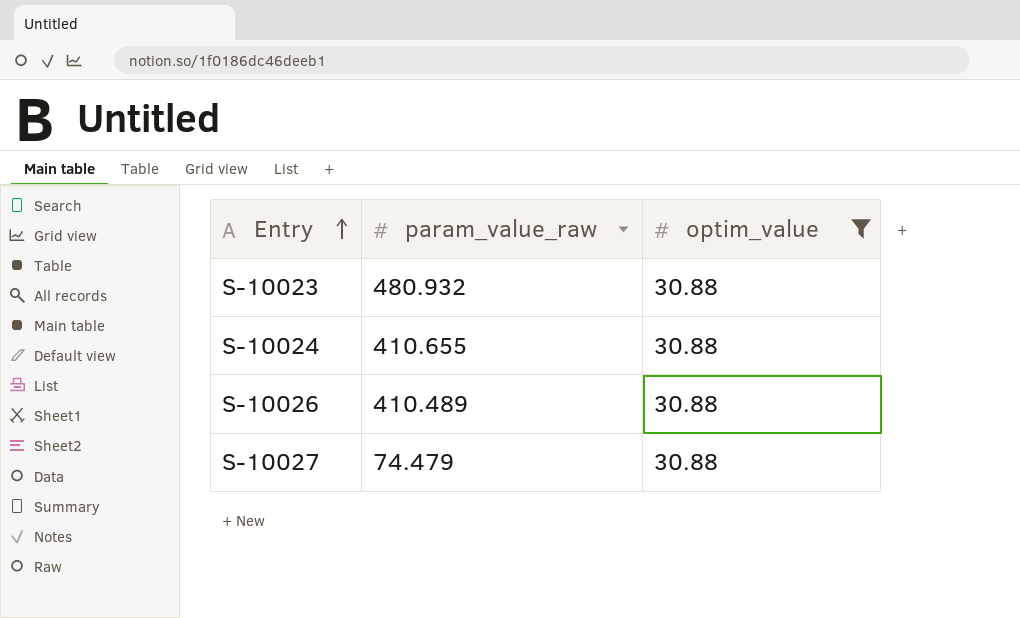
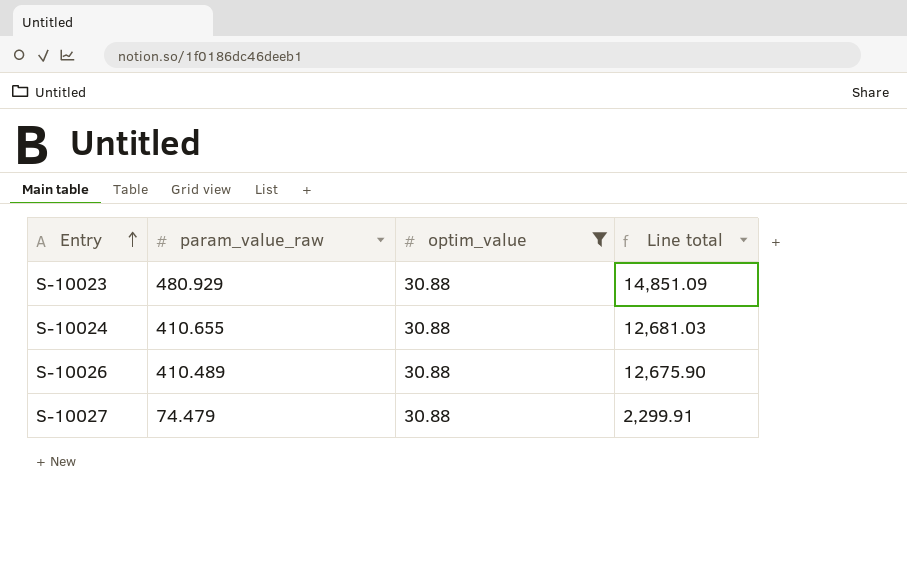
column Line total | formula: none -> [param_value_raw] * [optim_value]
S-10023 | param_value_raw: 480.932 -> 480.929

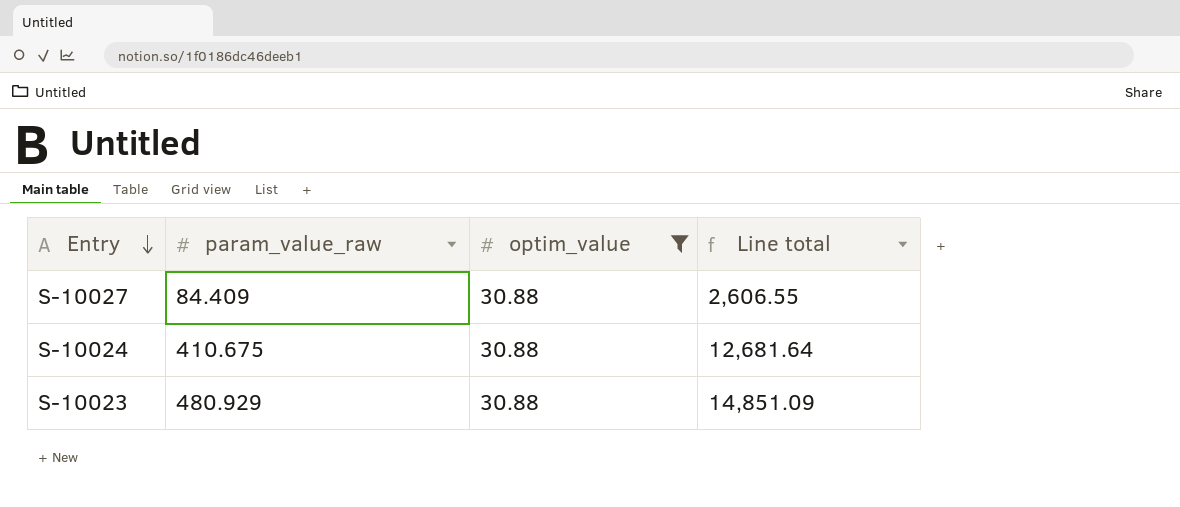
row order: Entry ascending -> Entry descending
row S-10026: 410.489 | 30.88 | 12,675.90 -> none
S-10027 | param_value_raw: 74.479 -> 84.409
S-10027 | Line total: 2,299.91 -> 2,606.55
S-10024 | param_value_raw: 410.655 -> 410.675
S-10024 | Line total: 12,681.03 -> 12,681.64

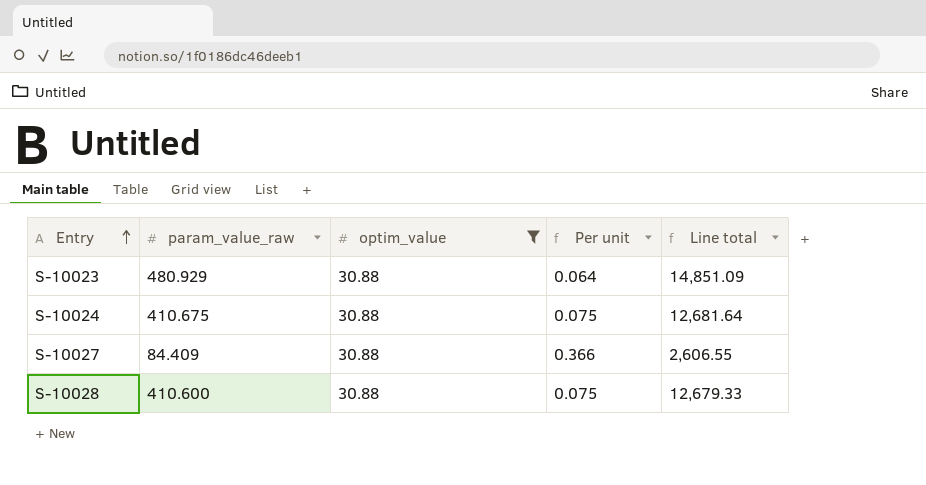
row order: Entry descending -> Entry ascending
column Per unit | formula: none -> [optim_value] / [param_value_raw]
row S-10028: none -> 410.600 | 30.88 | 0.075 | 12,679.33

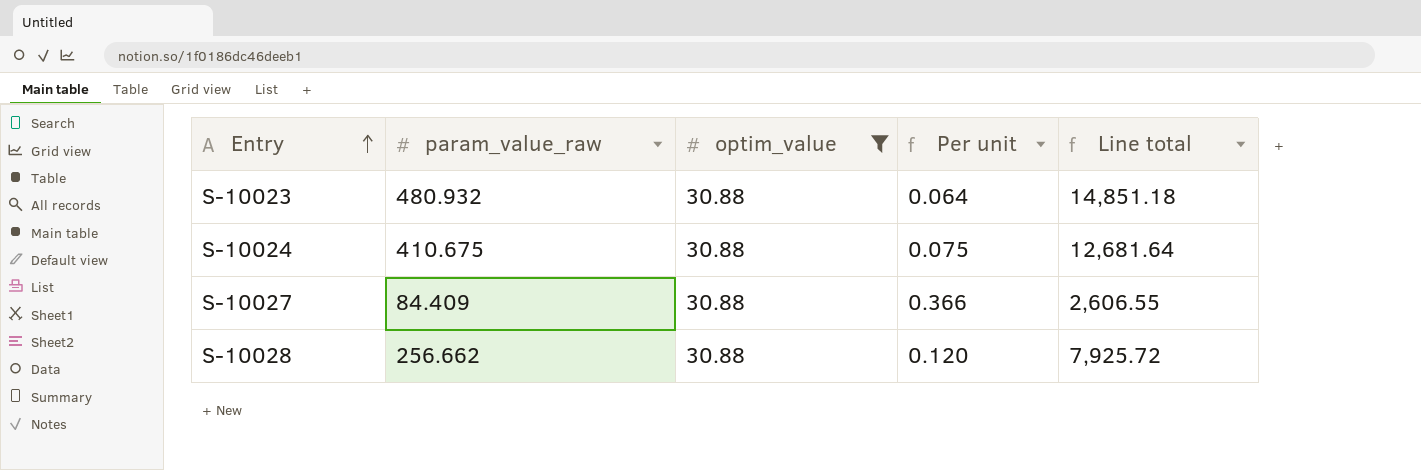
S-10023 | param_value_raw: 480.929 -> 480.932
S-10023 | Line total: 14,851.09 -> 14,851.18
S-10028 | param_value_raw: 410.600 -> 256.662
S-10028 | Per unit: 0.075 -> 0.120
S-10028 | Line total: 12,679.33 -> 7,925.72

